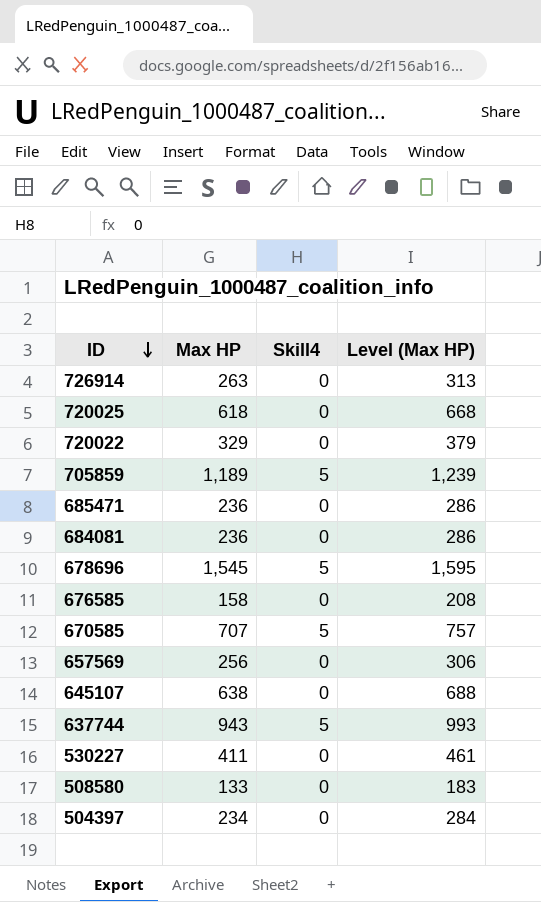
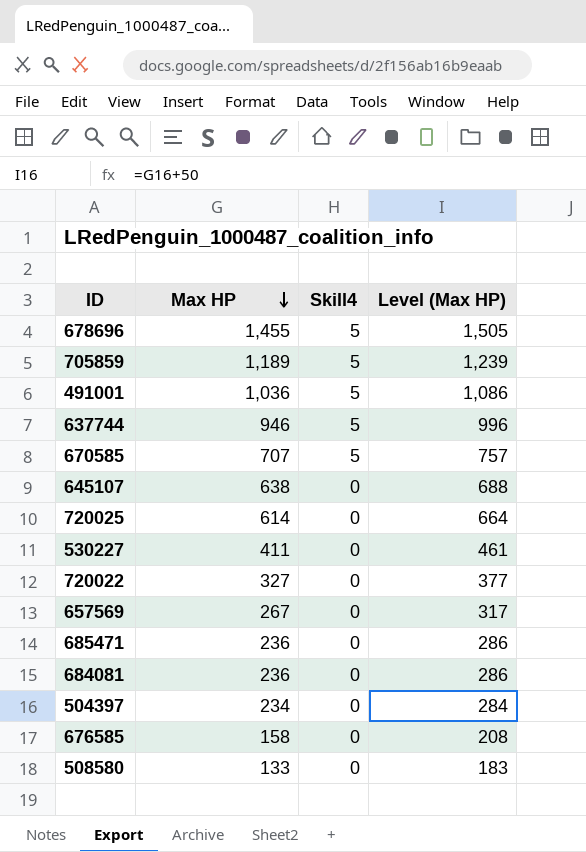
row order: ID descending -> Max HP descending
row 726914: 263 | 0 | 313 -> none
678696 | Max HP: 1,545 -> 1,455
678696 | Level (Max HP): 1,595 -> 1,505
row 491001: none -> 1,036 | 5 | 1,086
637744 | Max HP: 943 -> 946
637744 | Level (Max HP): 993 -> 996
720025 | Max HP: 618 -> 614
720025 | Level (Max HP): 668 -> 664
720022 | Max HP: 329 -> 327
720022 | Level (Max HP): 379 -> 377
657569 | Max HP: 256 -> 267
657569 | Level (Max HP): 306 -> 317

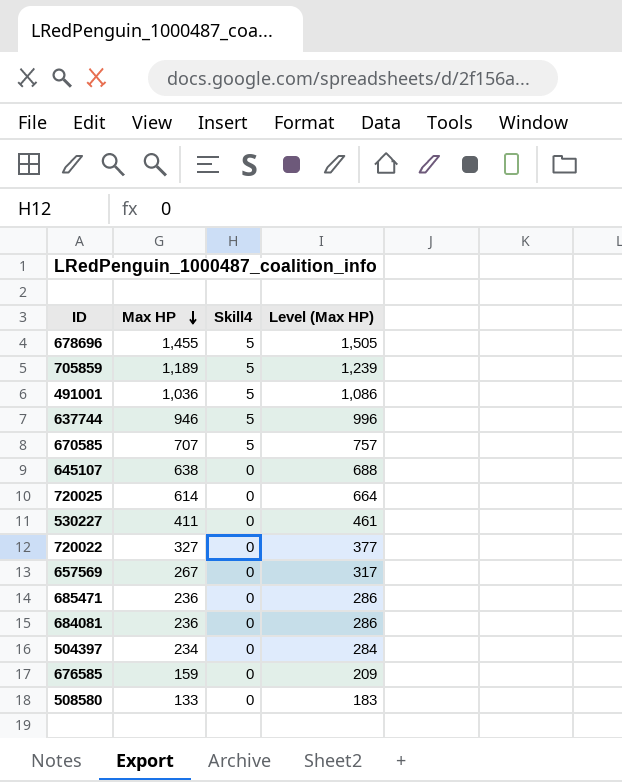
676585 | Max HP: 158 -> 159
676585 | Level (Max HP): 208 -> 209

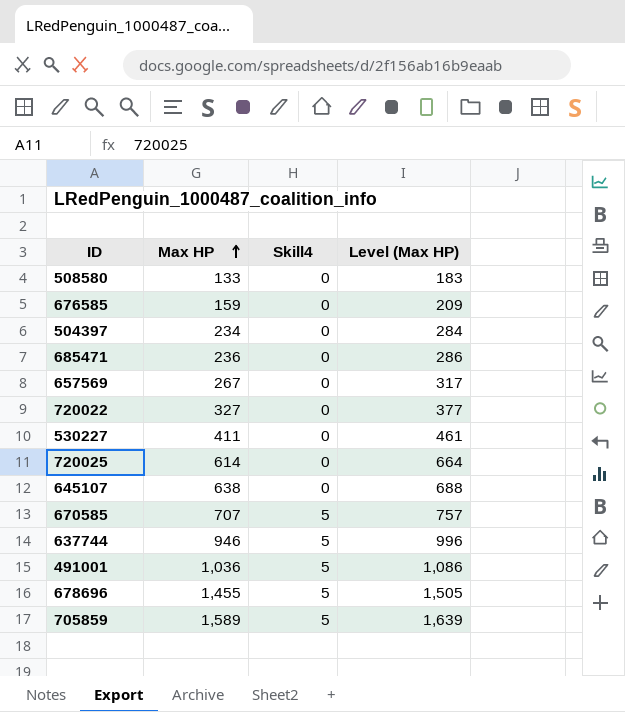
row order: Max HP descending -> Max HP ascending
row 684081: 236 | 0 | 286 -> none
705859 | Max HP: 1,189 -> 1,589
705859 | Level (Max HP): 1,239 -> 1,639

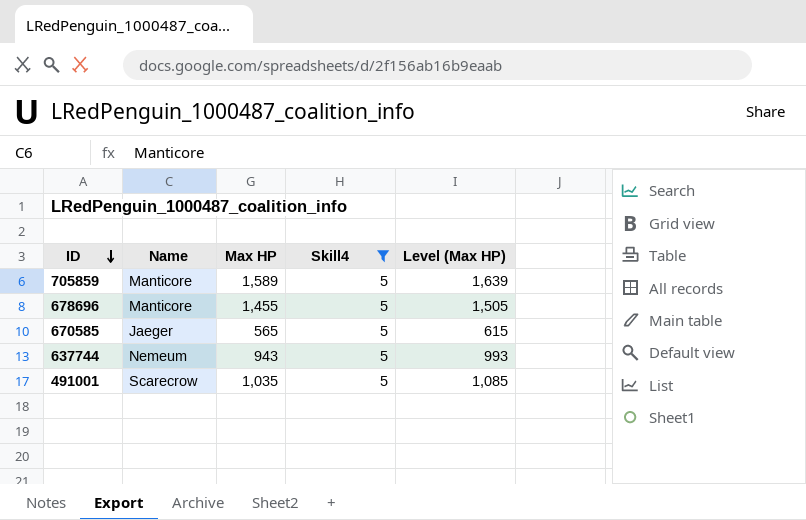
filter: none -> Skill4 = 5
row order: Max HP ascending -> ID descending
column Name | position: none -> 2
670585 | Max HP: 707 -> 565
670585 | Level (Max HP): 757 -> 615
637744 | Max HP: 946 -> 943
637744 | Level (Max HP): 996 -> 993
491001 | Max HP: 1,036 -> 1,035
491001 | Level (Max HP): 1,086 -> 1,085

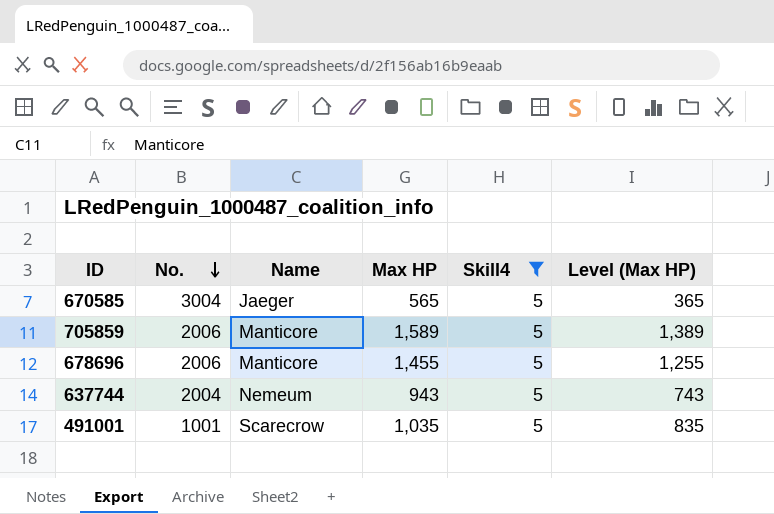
row order: ID descending -> No. descending
column No. | position: none -> 2
column Level (Max HP) | formula: [Max HP] + 50 -> [Max HP] - 200

